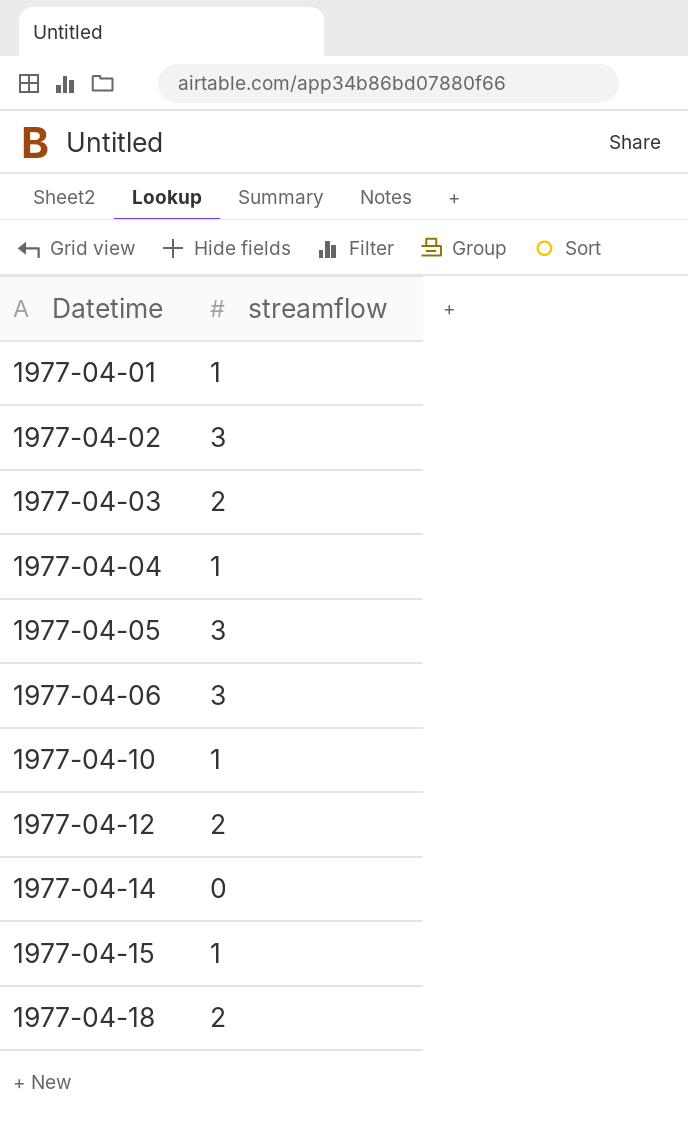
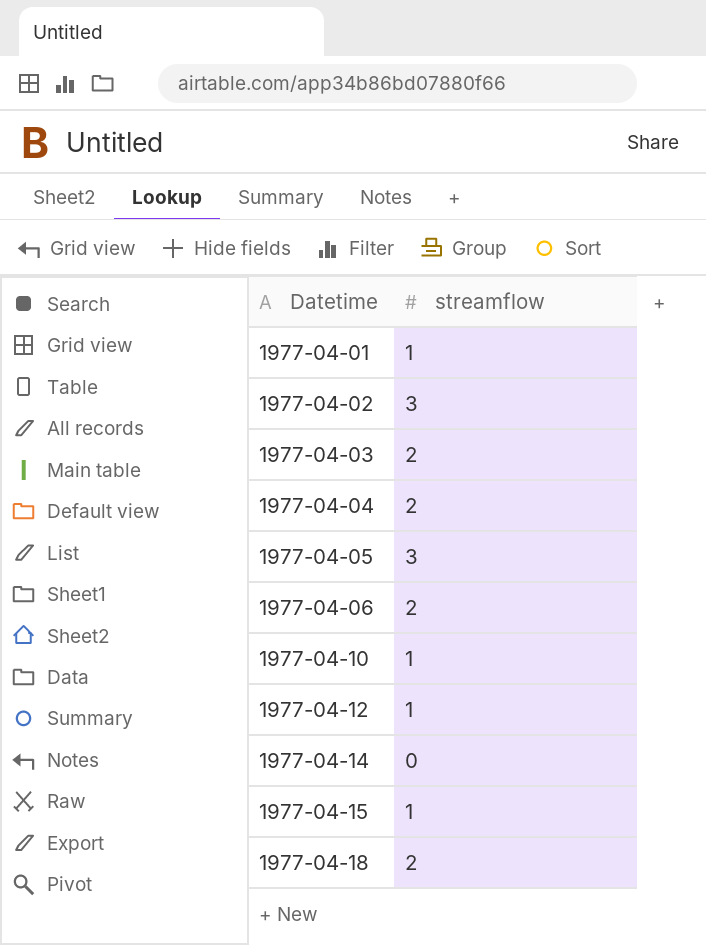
1977-04-04 | streamflow: 1 -> 2
1977-04-06 | streamflow: 3 -> 2
1977-04-12 | streamflow: 2 -> 1

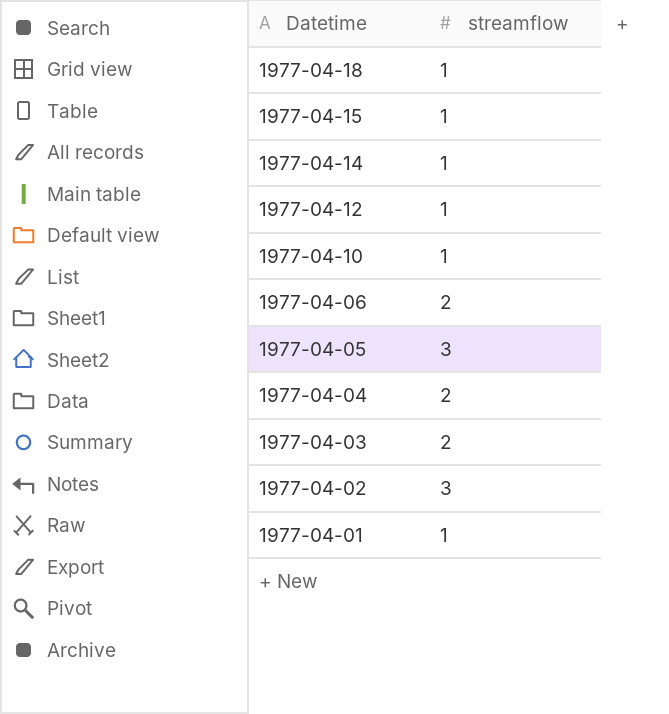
row order: Datetime ascending -> Datetime descending
1977-04-18 | streamflow: 2 -> 1
1977-04-14 | streamflow: 0 -> 1

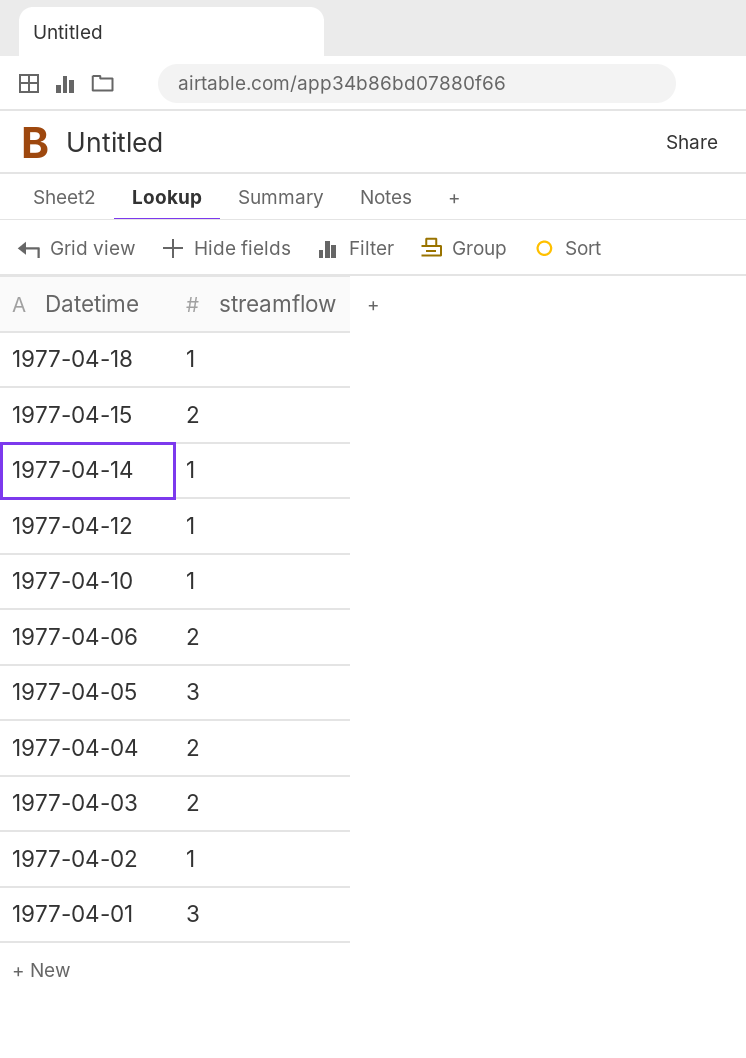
1977-04-15 | streamflow: 1 -> 2
1977-04-02 | streamflow: 3 -> 1
1977-04-01 | streamflow: 1 -> 3

